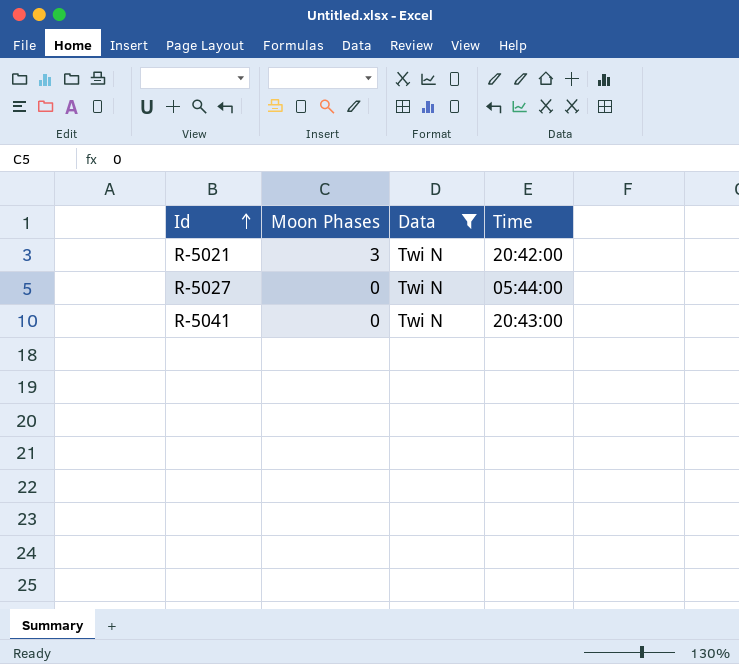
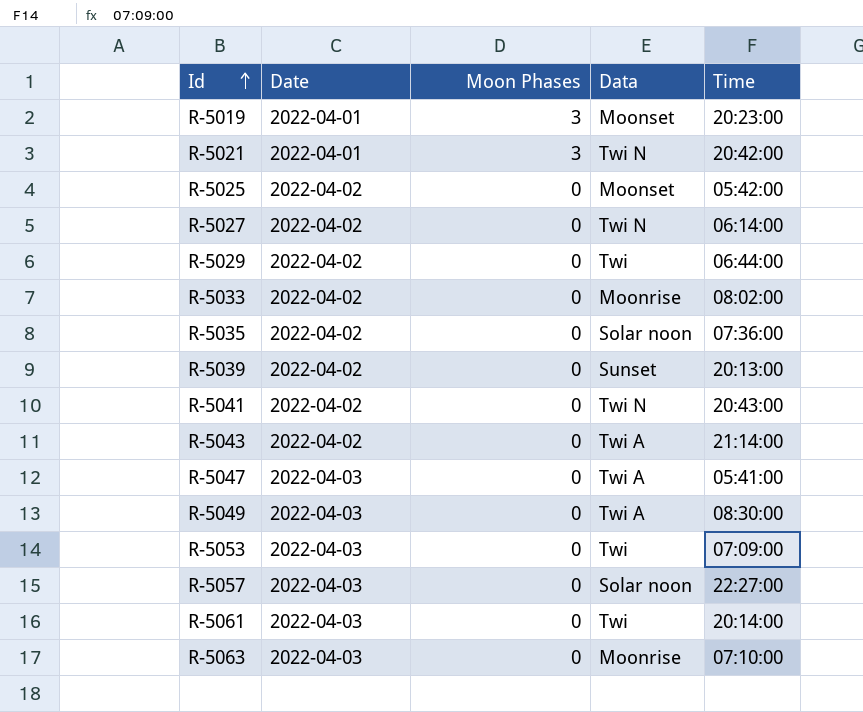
filter: Data = Twi N -> none
column Date | position: none -> 2
R-5027 | Time: 05:44:00 -> 06:14:00

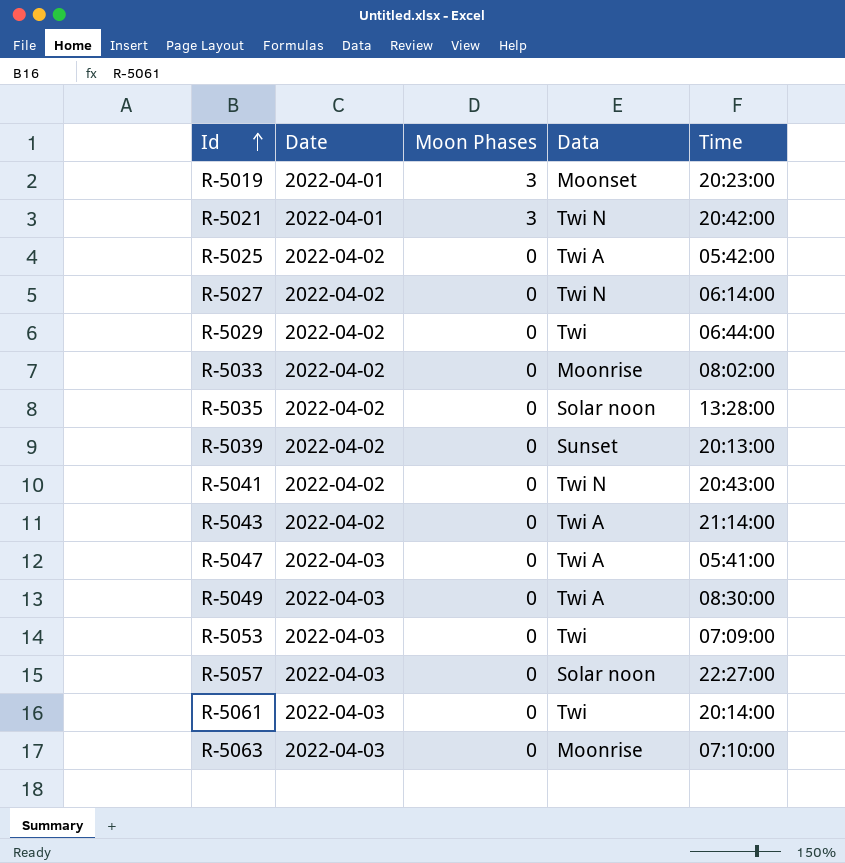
R-5025 | Data: Moonset -> Twi A
R-5035 | Time: 07:36:00 -> 13:28:00

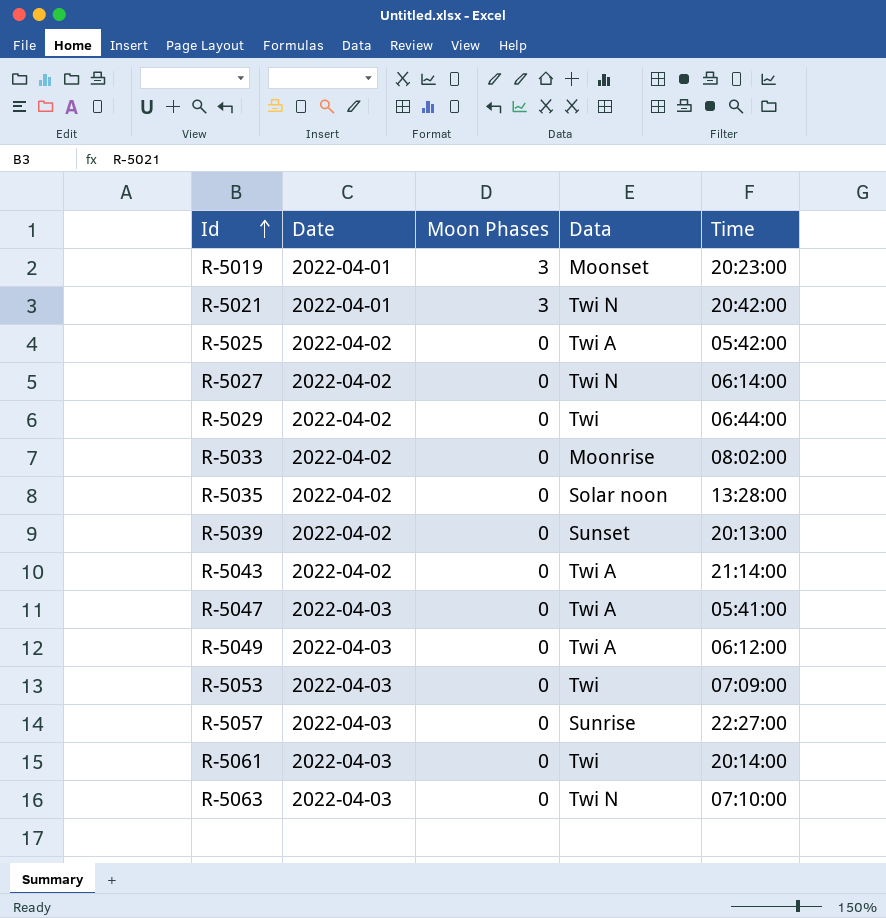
row R-5041: 2022-04-02 | 0 | Twi N | 20:43:00 -> none
R-5049 | Time: 08:30:00 -> 06:12:00
R-5057 | Data: Solar noon -> Sunrise
R-5063 | Data: Moonrise -> Twi N

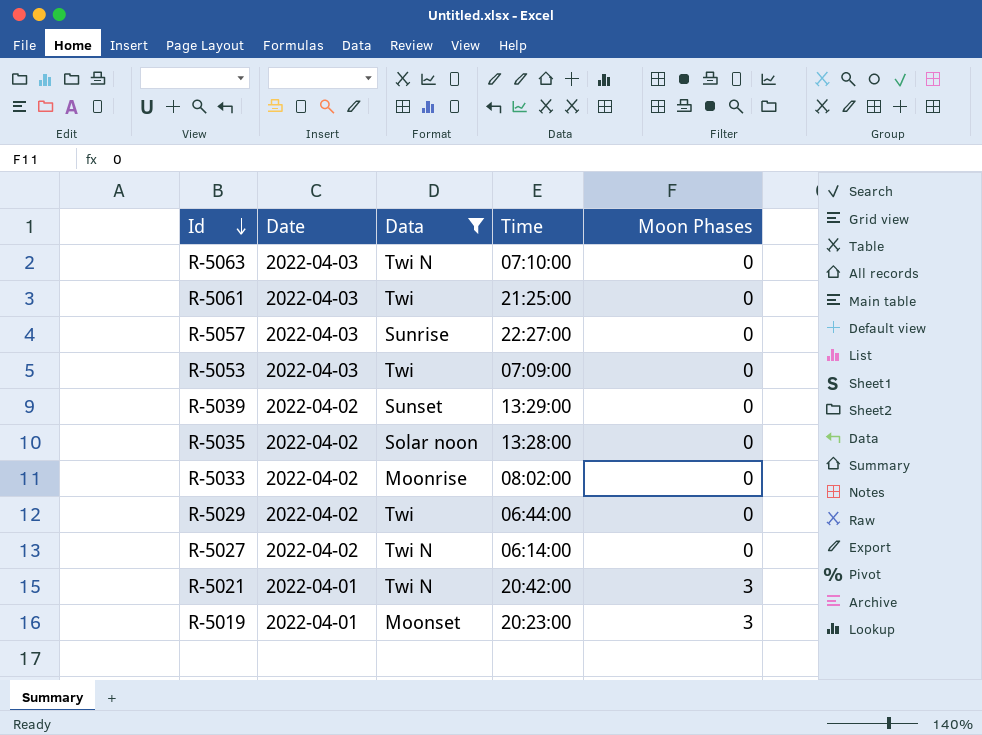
filter: none -> Data != Twi A
row order: Id ascending -> Id descending
column Moon Phases | position: 3 -> 5
R-5061 | Time: 20:14:00 -> 21:25:00
R-5039 | Time: 20:13:00 -> 13:29:00

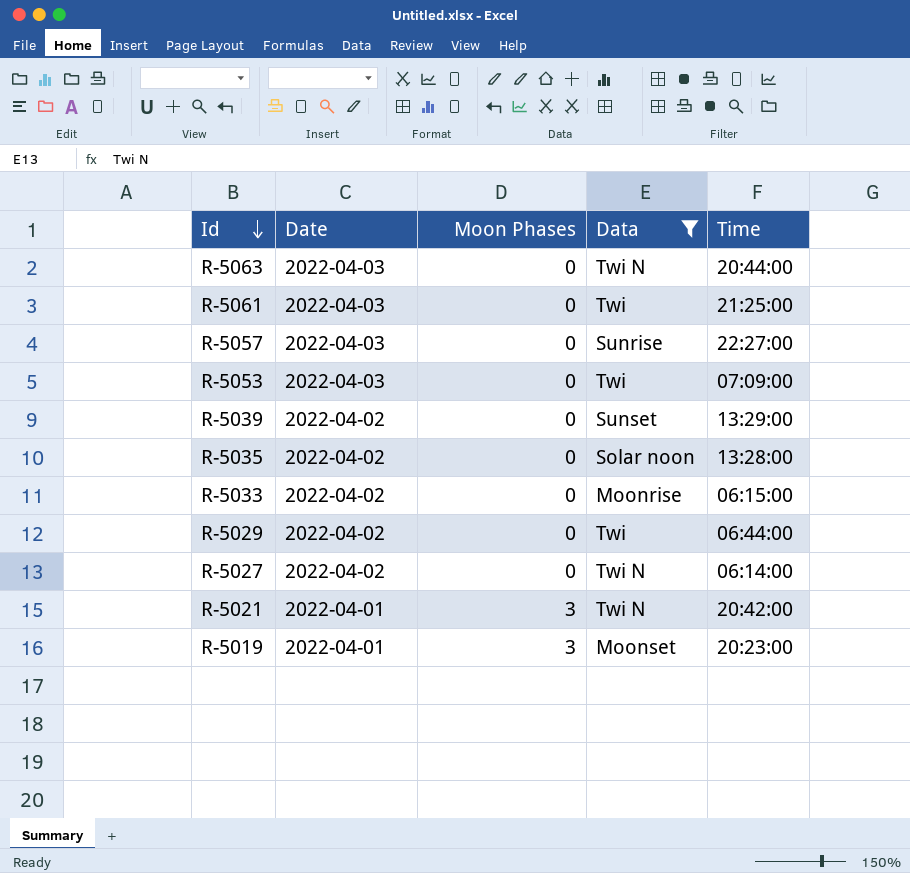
column Moon Phases | position: 5 -> 3
R-5063 | Time: 07:10:00 -> 20:44:00
R-5033 | Time: 08:02:00 -> 06:15:00

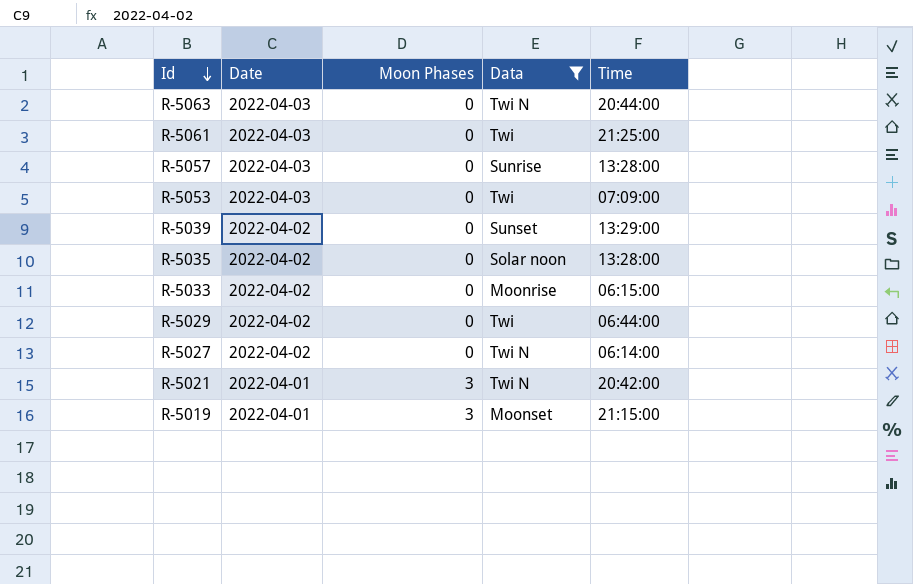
R-5057 | Time: 22:27:00 -> 13:28:00
R-5019 | Time: 20:23:00 -> 21:15:00

